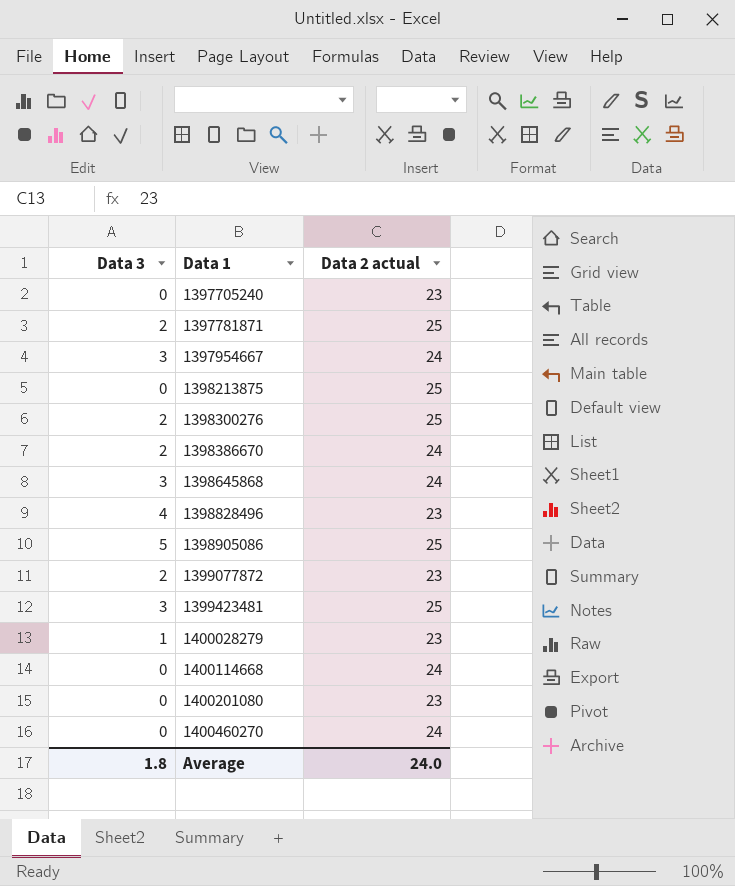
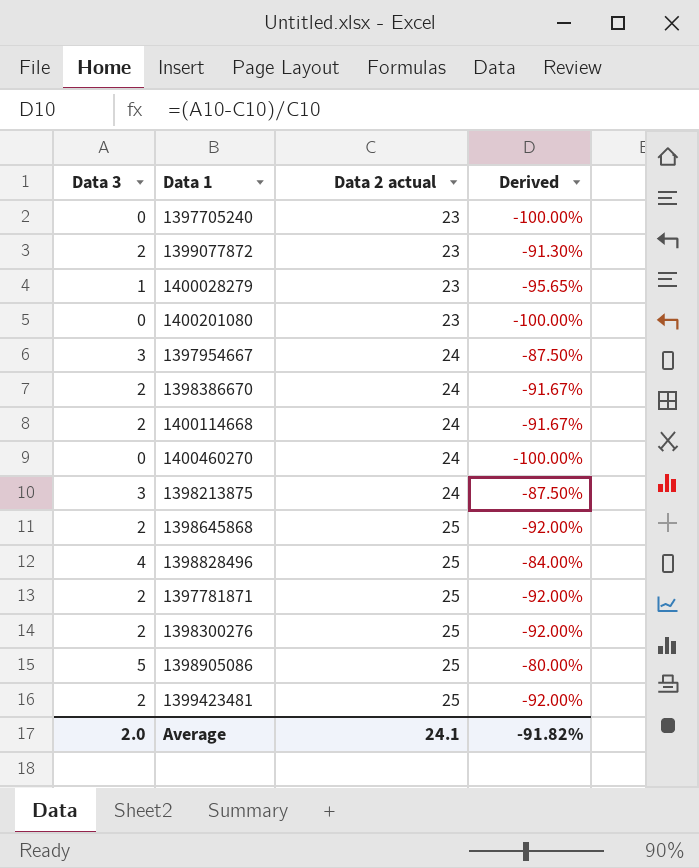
row order: Data 1 ascending -> Data 2 actual ascending
column Derived | formula: none -> ([Data 3] - [Data 2 actual]) / [Data 2 actual]
1400114668 | Data 3: 0 -> 2
1398213875 | Data 3: 0 -> 3
1398213875 | Data 2 actual: 25 -> 24
1398645868 | Data 3: 3 -> 2
1398645868 | Data 2 actual: 24 -> 25
1398828496 | Data 2 actual: 23 -> 25
1399423481 | Data 3: 3 -> 2
Average | Data 3: 1.8 -> 2.0
Average | Data 2 actual: 24.0 -> 24.1

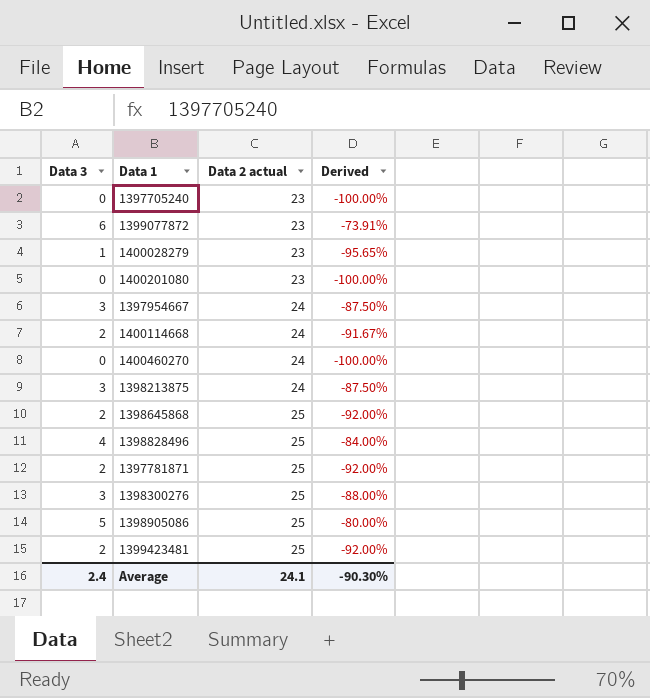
row 1398386670: 2 | 24 | -91.67% -> none
1399077872 | Data 3: 2 -> 6
1399077872 | Derived: -91.30% -> -73.91%
1398300276 | Data 3: 2 -> 3
1398300276 | Derived: -92.00% -> -88.00%
Average | Data 3: 2.0 -> 2.4
Average | Derived: -91.82% -> -90.30%

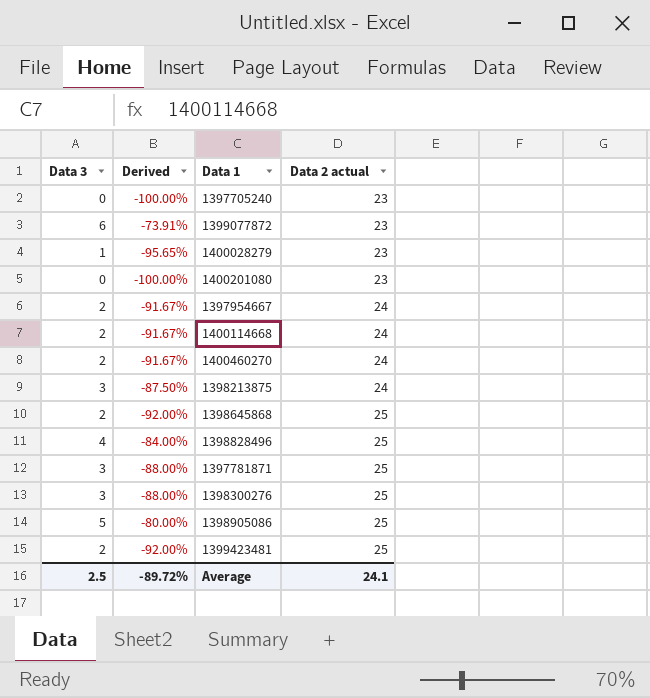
column Derived | position: 4 -> 2
1397954667 | Data 3: 3 -> 2
1397954667 | Derived: -87.50% -> -91.67%
1400460270 | Data 3: 0 -> 2
1400460270 | Derived: -100.00% -> -91.67%
1397781871 | Data 3: 2 -> 3
1397781871 | Derived: -92.00% -> -88.00%
Average | Data 3: 2.4 -> 2.5
Average | Derived: -90.30% -> -89.72%

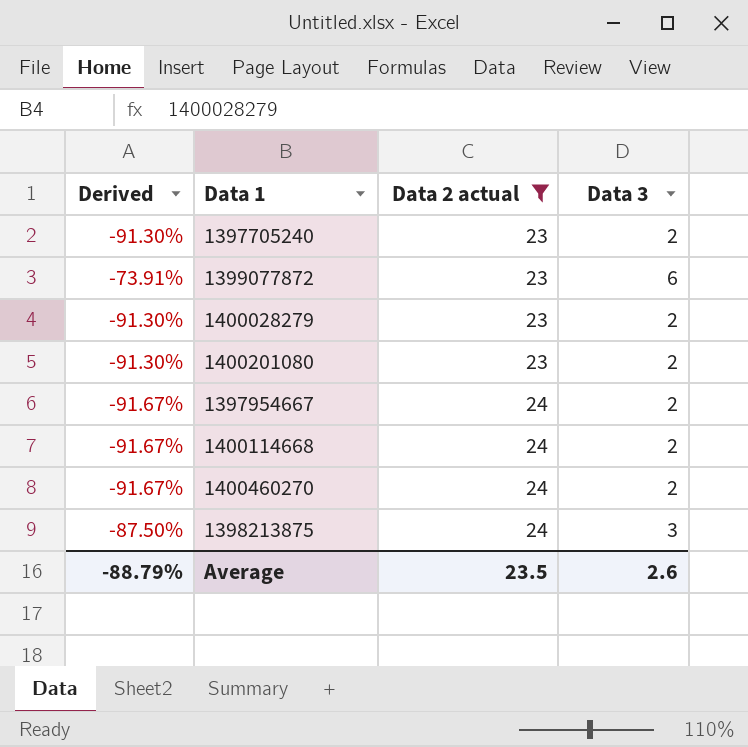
filter: none -> Data 2 actual != 25
column Data 3 | position: 1 -> 4
1397705240 | Derived: -100.00% -> -91.30%
1397705240 | Data 3: 0 -> 2
1400028279 | Derived: -95.65% -> -91.30%
1400028279 | Data 3: 1 -> 2
1400201080 | Derived: -100.00% -> -91.30%
1400201080 | Data 3: 0 -> 2
Average | Derived: -89.72% -> -88.79%
Average | Data 2 actual: 24.1 -> 23.5
Average | Data 3: 2.5 -> 2.6

